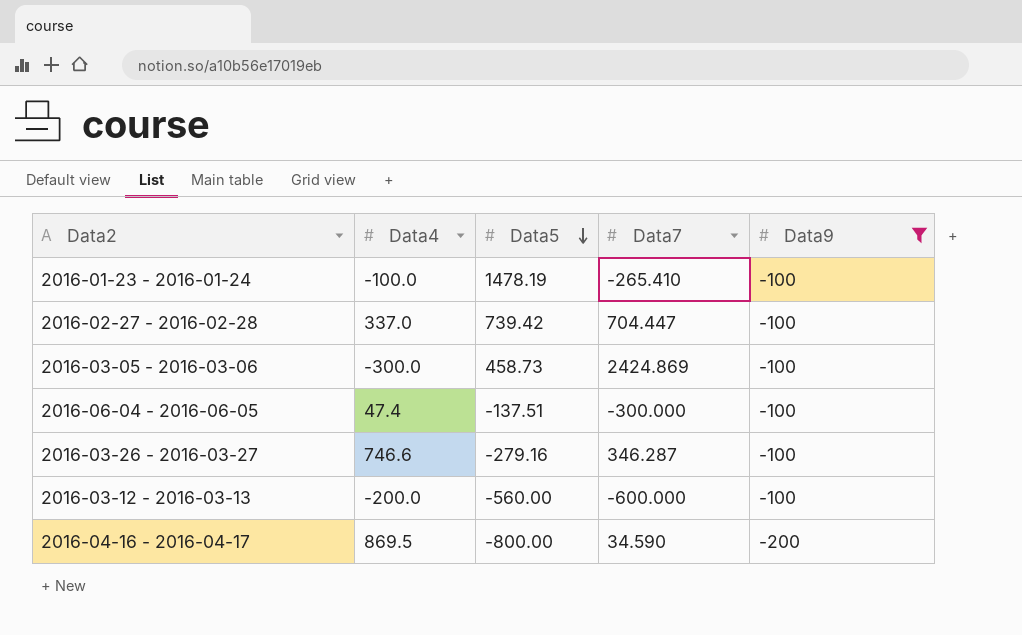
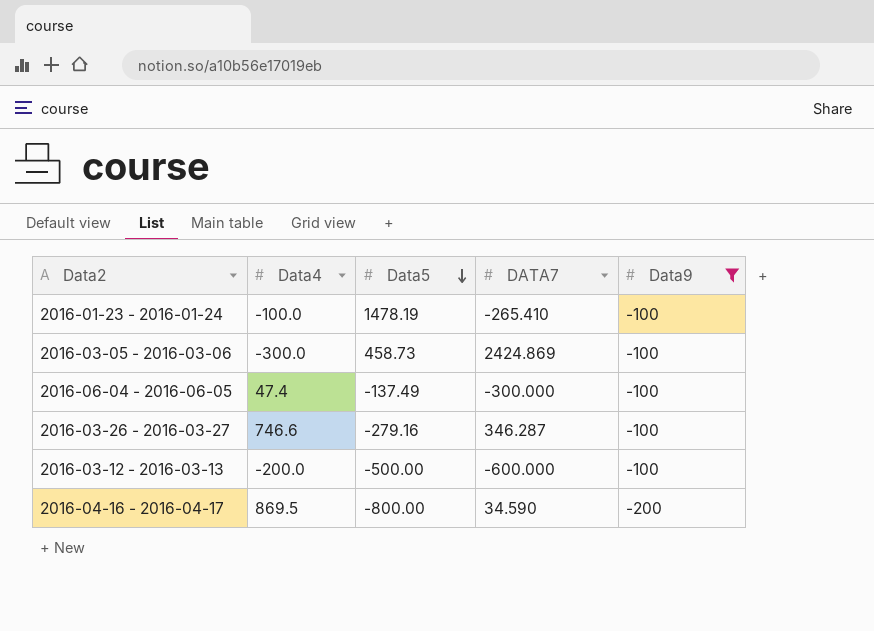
column name: Data7 -> DATA7
row 2016-02-27 - 2016-02-28: 337.0 | 739.42 | 704.447 | -100 -> none
2016-06-04 - 2016-06-05 | Data5: -137.51 -> -137.49
2016-03-12 - 2016-03-13 | Data5: -560.00 -> -500.00

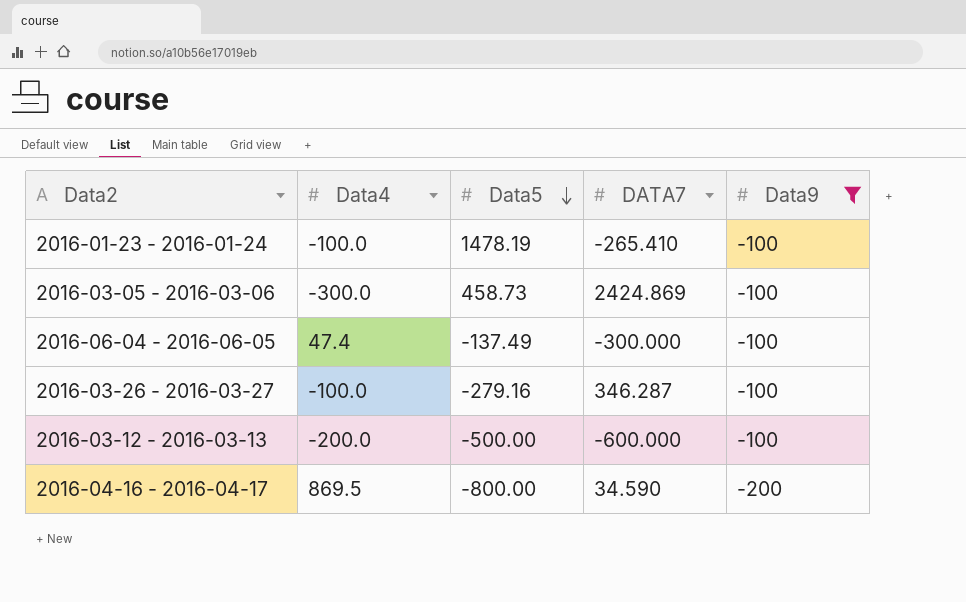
2016-03-26 - 2016-03-27 | Data4: 746.6 -> -100.0

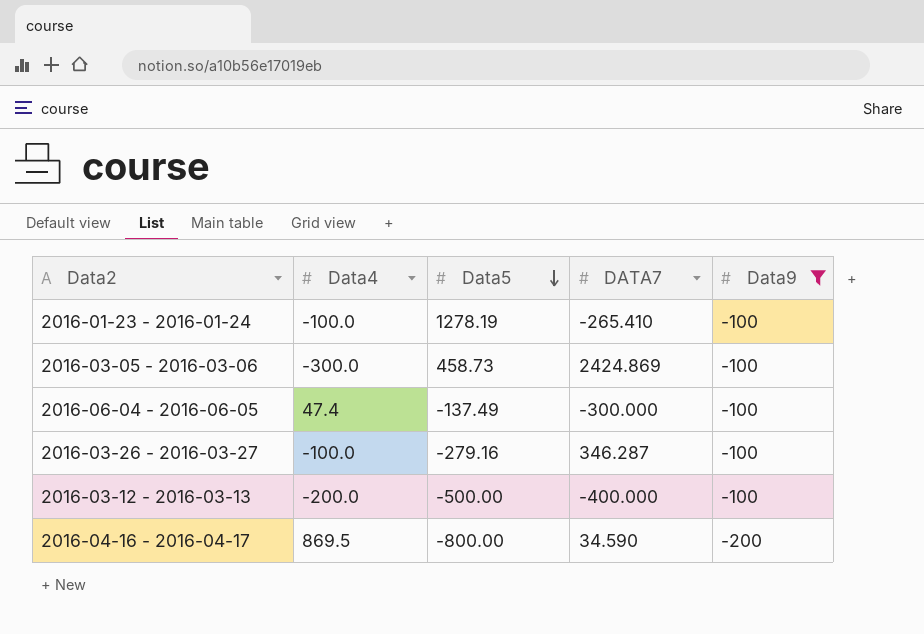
2016-01-23 - 2016-01-24 | Data5: 1478.19 -> 1278.19
2016-03-12 - 2016-03-13 | DATA7: -600.000 -> -400.000

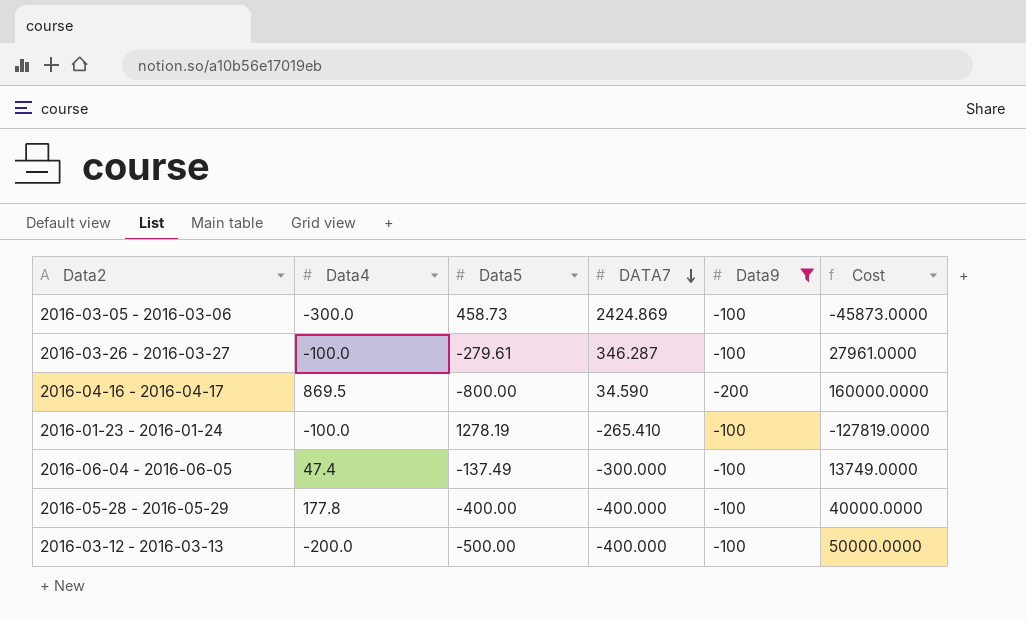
row order: Data5 descending -> DATA7 descending
column Cost | formula: none -> [Data5] * [Data9]
2016-03-26 - 2016-03-27 | Data5: -279.16 -> -279.61
row 2016-05-28 - 2016-05-29: none -> 177.8 | -400.00 | -400.000 | -100 | 40000.0000

